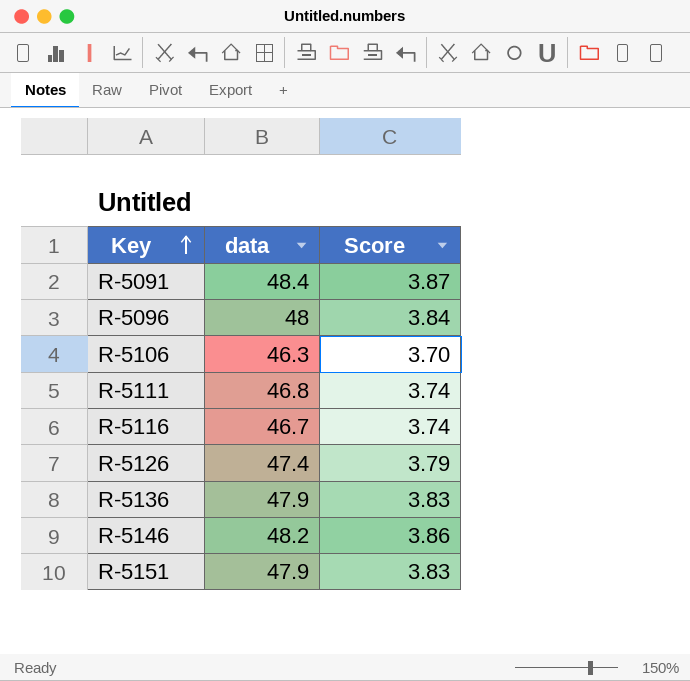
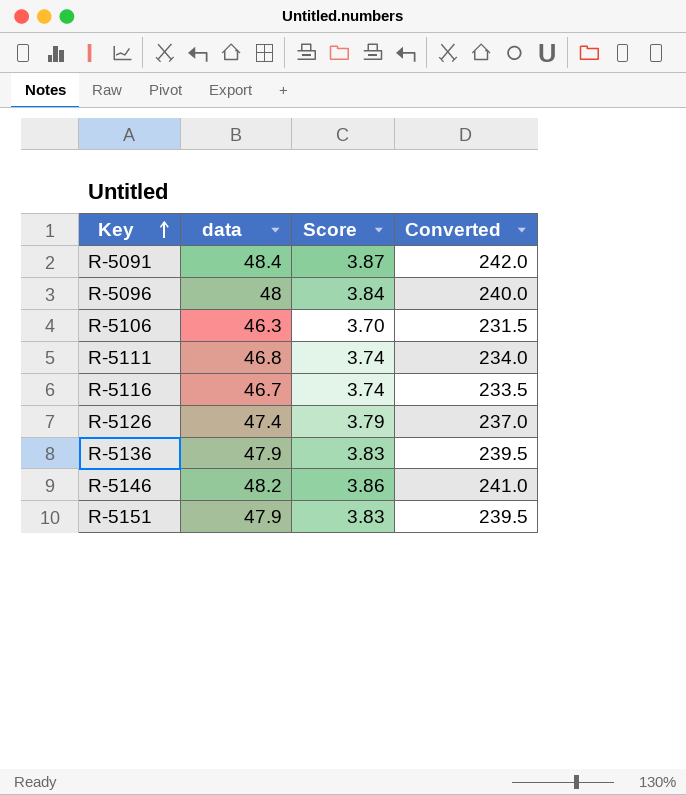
column Converted | formula: none -> [data] * 5

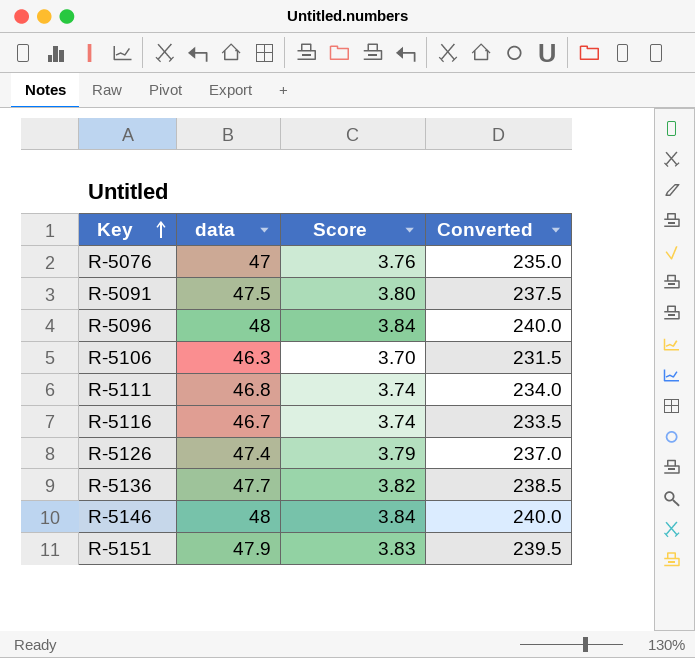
row R-5076: none -> 47 | 3.76 | 235.0
R-5091 | data: 48.4 -> 47.5
R-5091 | Score: 3.87 -> 3.80
R-5091 | Converted: 242.0 -> 237.5
R-5136 | data: 47.9 -> 47.7
R-5136 | Score: 3.83 -> 3.82
R-5136 | Converted: 239.5 -> 238.5
R-5146 | data: 48.2 -> 48
R-5146 | Score: 3.86 -> 3.84
R-5146 | Converted: 241.0 -> 240.0

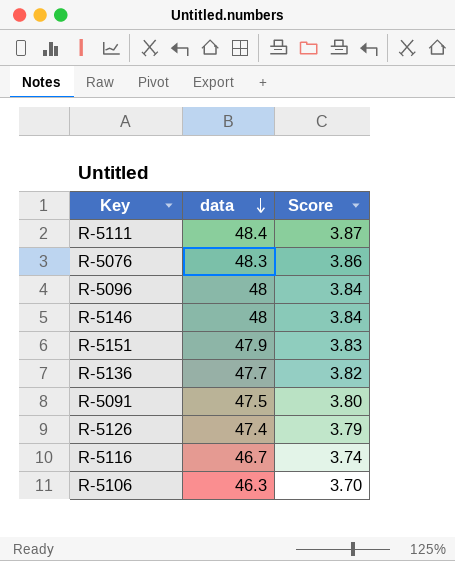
row order: Key ascending -> data descending
column Converted | formula: [data] * 5 -> none
R-5111 | data: 46.8 -> 48.4
R-5111 | Score: 3.74 -> 3.87
R-5076 | data: 47 -> 48.3
R-5076 | Score: 3.76 -> 3.86

